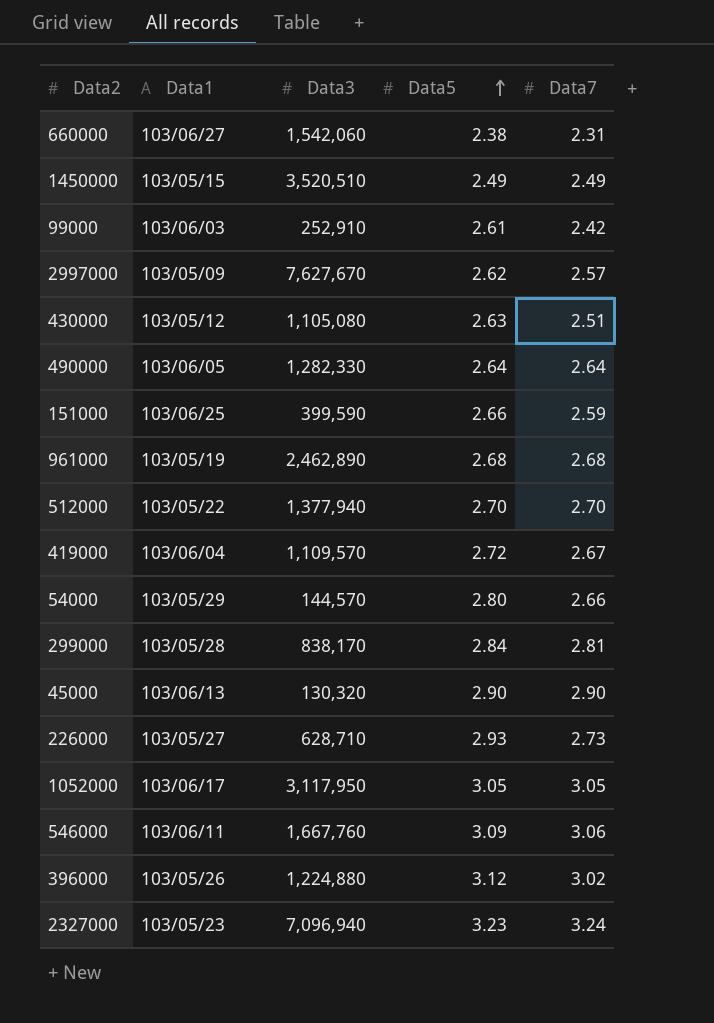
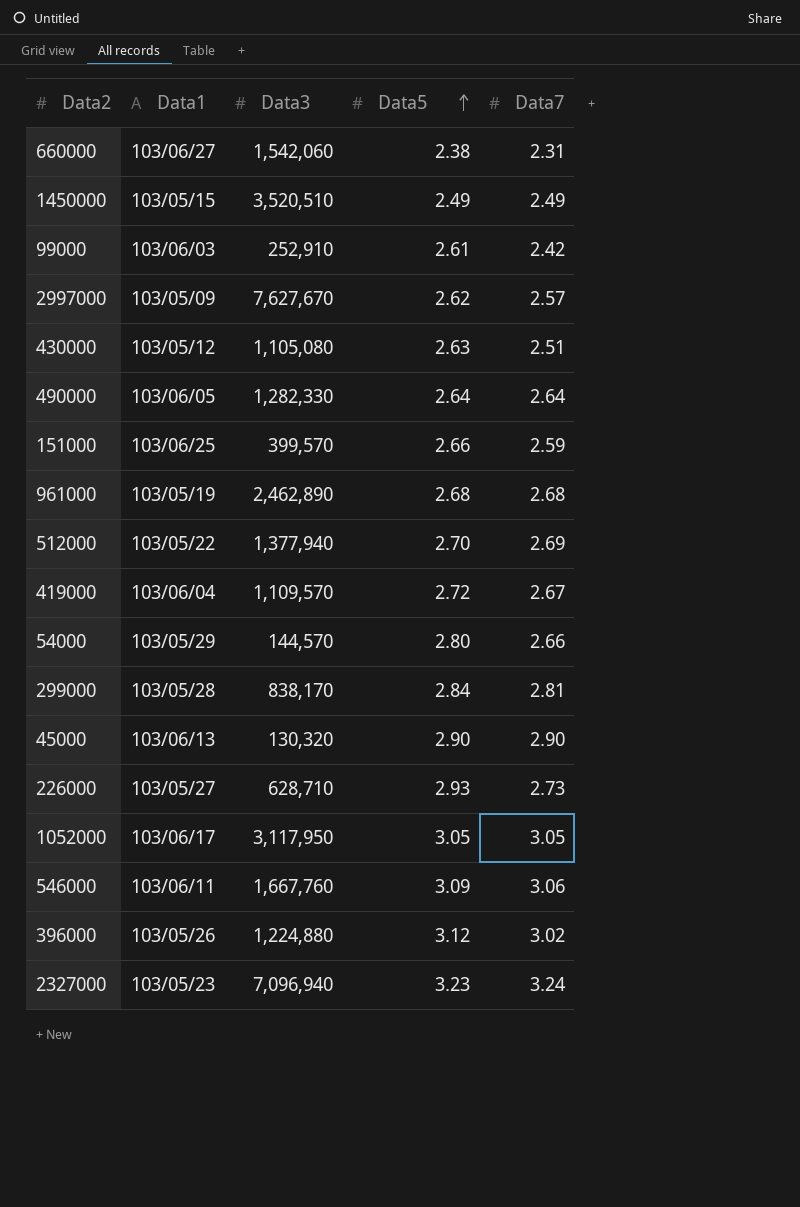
151000 | Data3: 399,590 -> 399,570
512000 | Data7: 2.70 -> 2.69

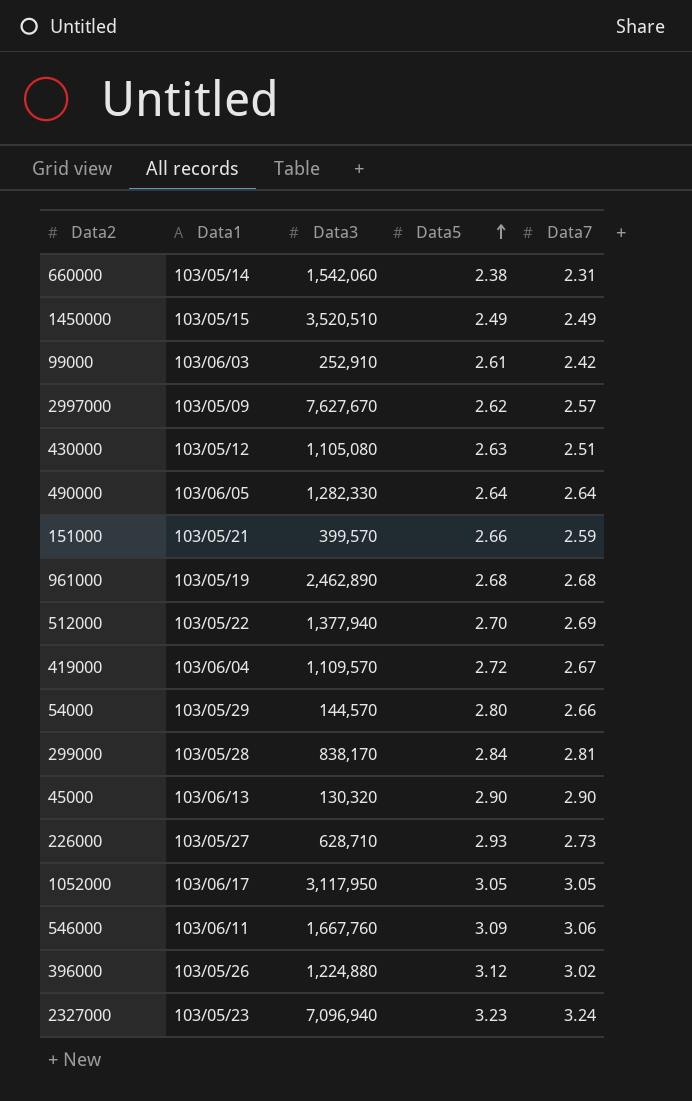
660000 | Data1: 103/06/27 -> 103/05/14
151000 | Data1: 103/06/25 -> 103/05/21

